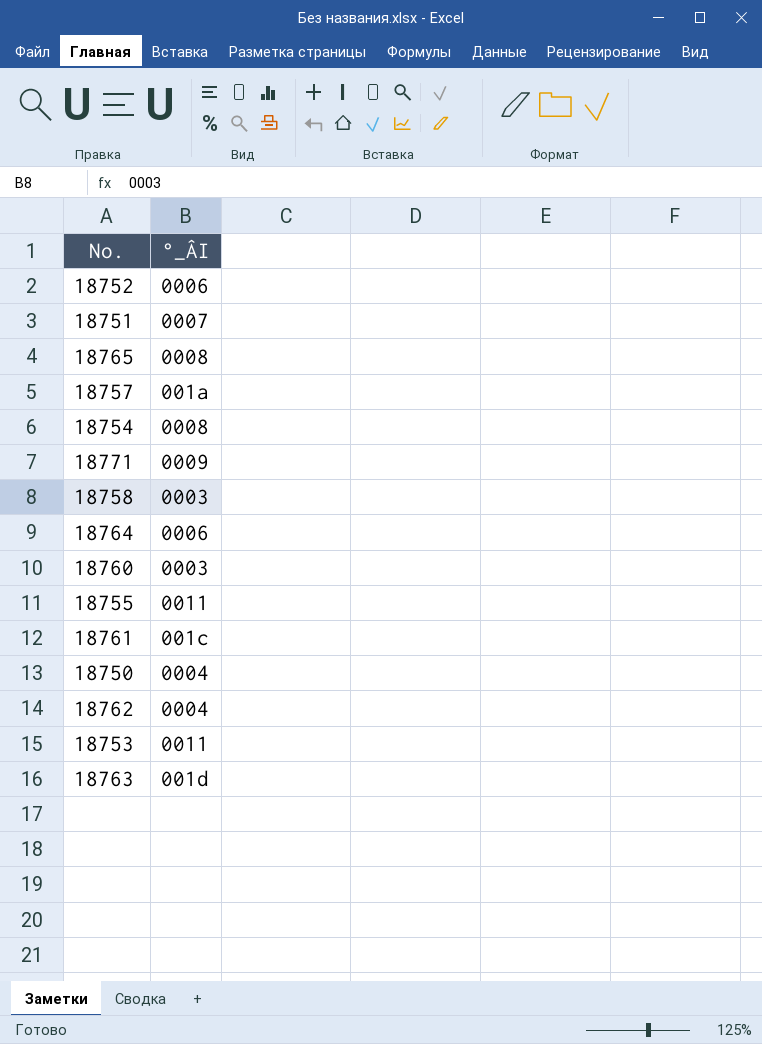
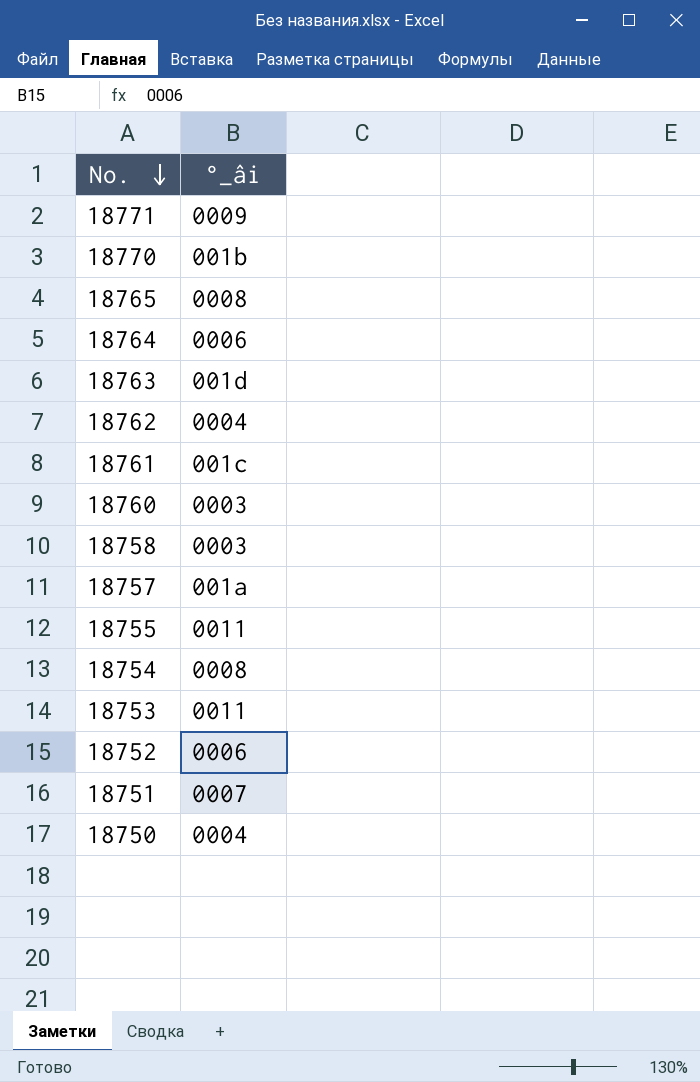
row order: none -> No. descending
column name: °_ÂI -> °_âi
row 18770: none -> 001b

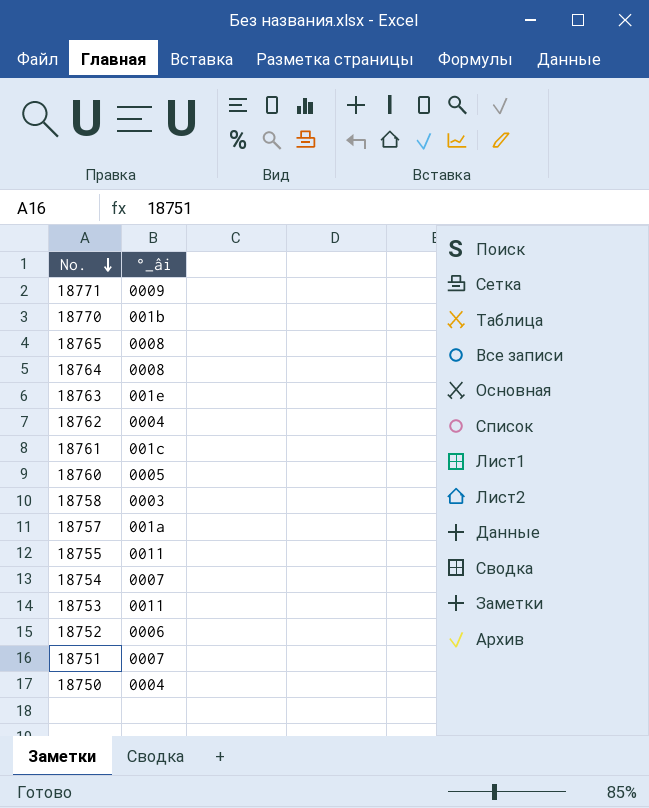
18764 | °_âi: 0006 -> 0008
18763 | °_âi: 001d -> 001e
18760 | °_âi: 0003 -> 0005
18754 | °_âi: 0008 -> 0007

